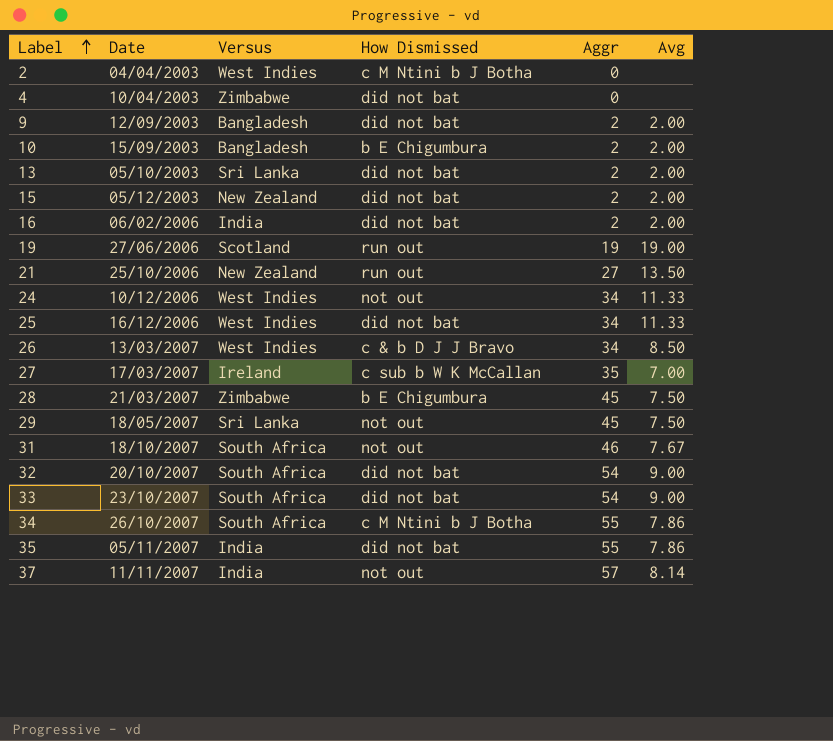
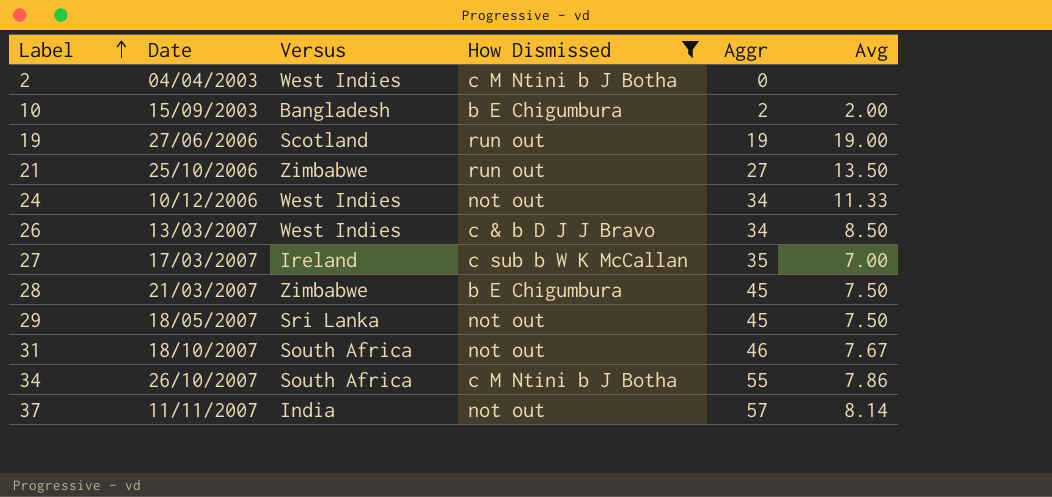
filter: none -> How Dismissed != did not bat
21 | Versus: New Zealand -> Zimbabwe

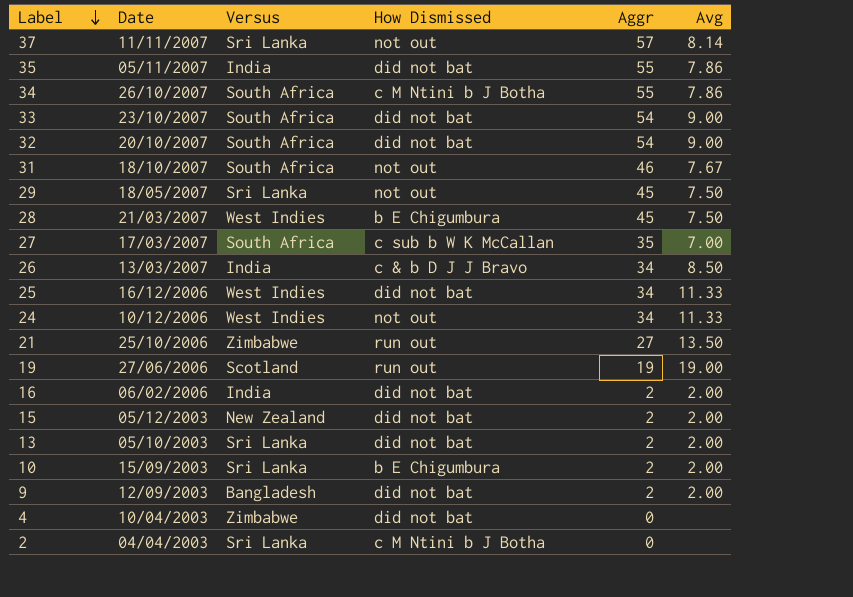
filter: How Dismissed != did not bat -> none
row order: Label ascending -> Label descending
37 | Versus: India -> Sri Lanka
28 | Versus: Zimbabwe -> West Indies
27 | Versus: Ireland -> South Africa
26 | Versus: West Indies -> India
10 | Versus: Bangladesh -> Sri Lanka
2 | Versus: West Indies -> Sri Lanka

